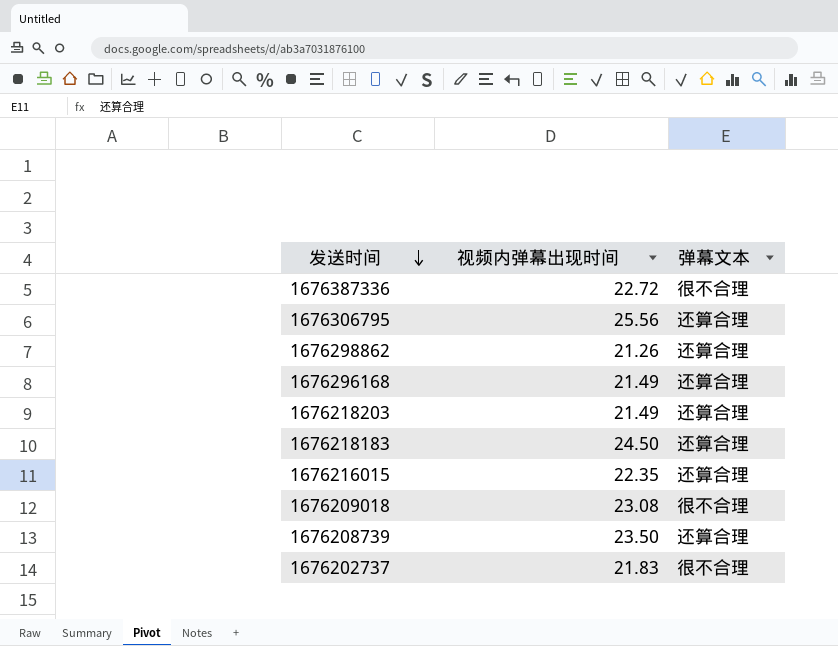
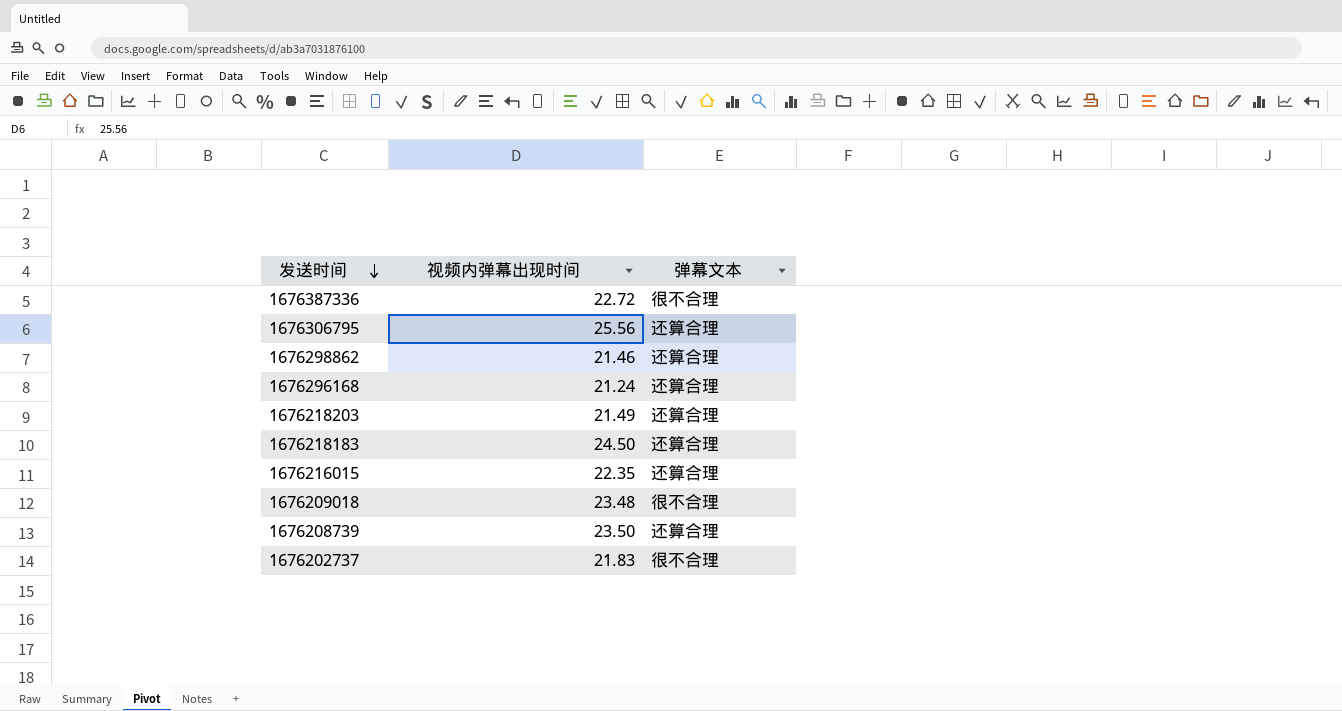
1676298862 | 视频内弹幕出现时间: 21.26 -> 21.46
1676296168 | 视频内弹幕出现时间: 21.49 -> 21.24
1676209018 | 视频内弹幕出现时间: 23.08 -> 23.48

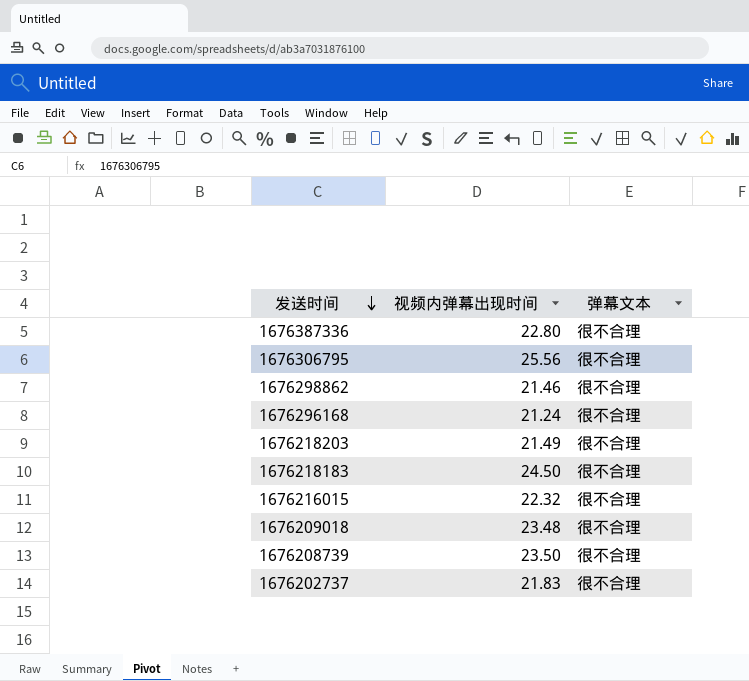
1676387336 | 视频内弹幕出现时间: 22.72 -> 22.80
1676306795 | 弹幕文本: 还算合理 -> 很不合理
1676298862 | 弹幕文本: 还算合理 -> 很不合理
1676296168 | 弹幕文本: 还算合理 -> 很不合理
1676218203 | 弹幕文本: 还算合理 -> 很不合理
1676218183 | 弹幕文本: 还算合理 -> 很不合理
1676216015 | 视频内弹幕出现时间: 22.35 -> 22.32
1676216015 | 弹幕文本: 还算合理 -> 很不合理
1676208739 | 弹幕文本: 还算合理 -> 很不合理

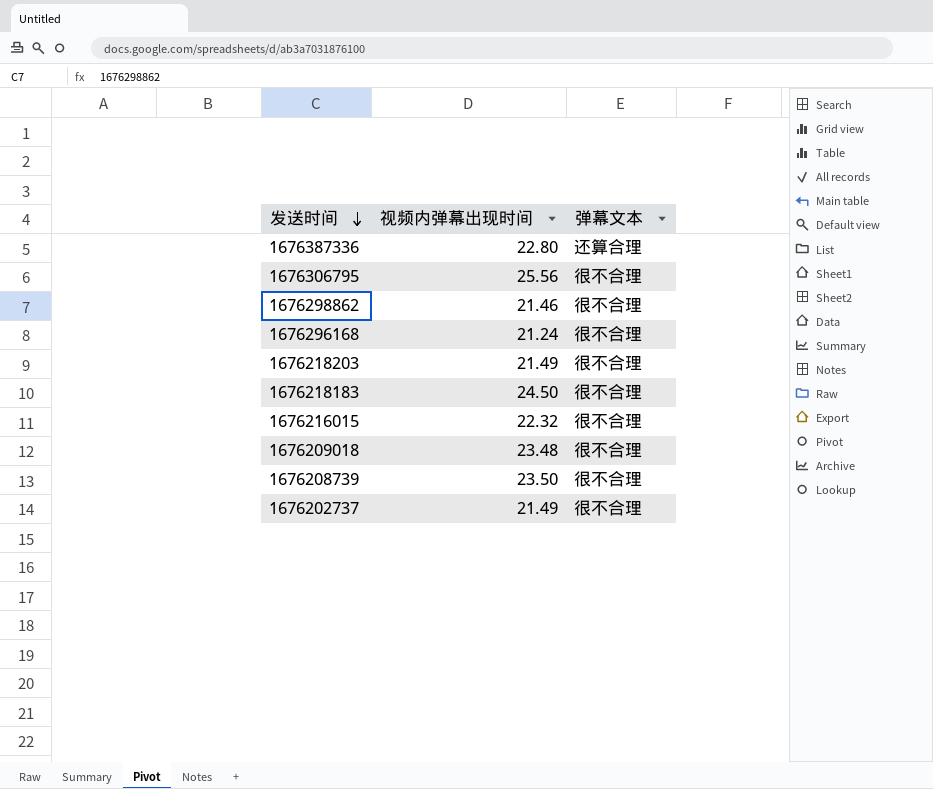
1676387336 | 弹幕文本: 很不合理 -> 还算合理
1676202737 | 视频内弹幕出现时间: 21.83 -> 21.49

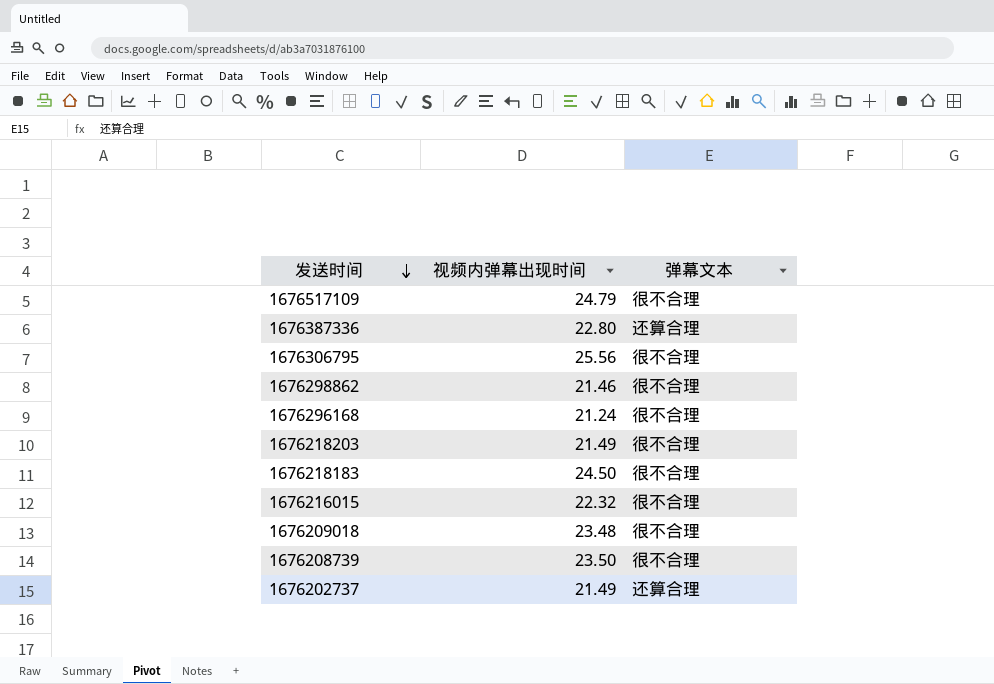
row 1676517109: none -> 24.79 | 很不合理
1676202737 | 弹幕文本: 很不合理 -> 还算合理

